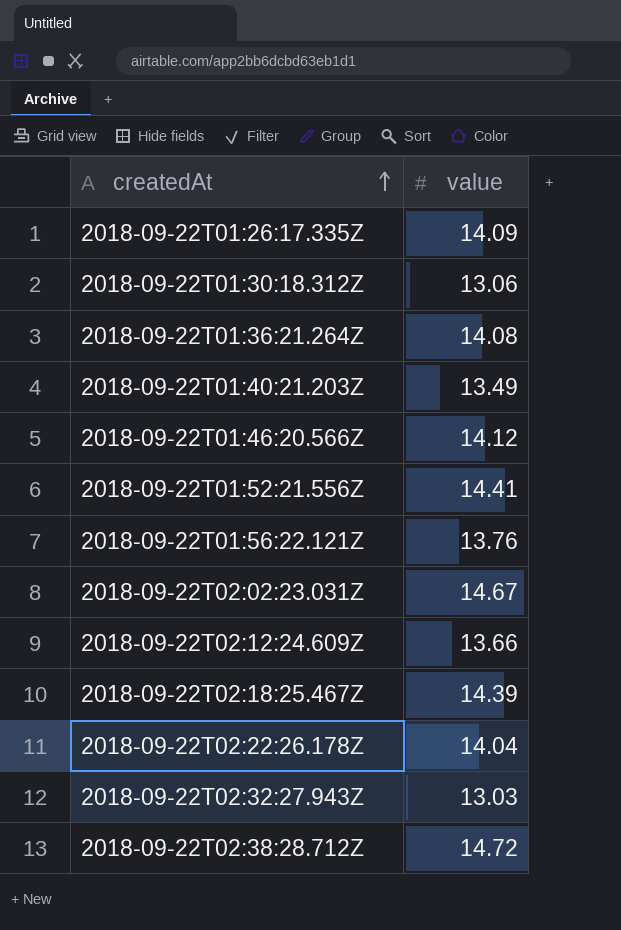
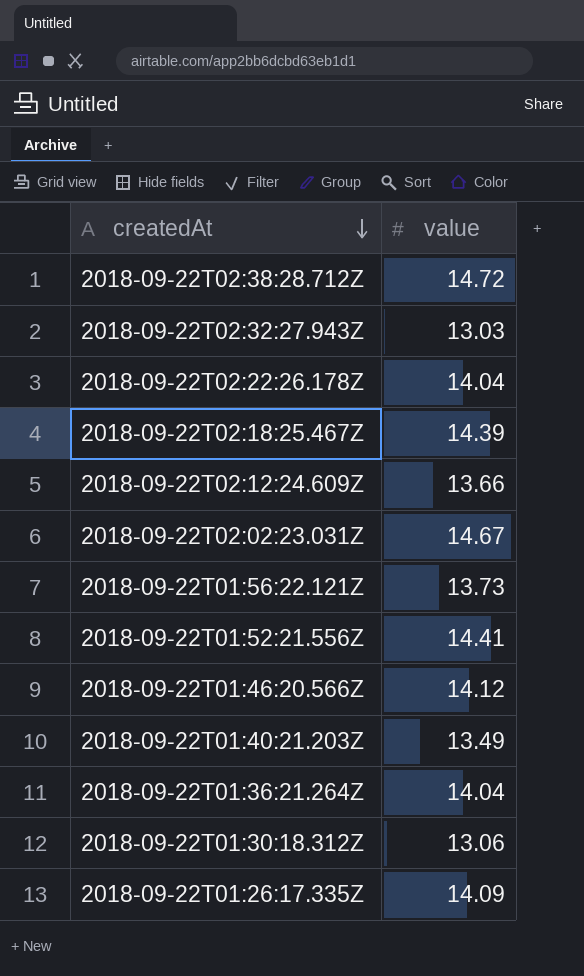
row order: createdAt ascending -> createdAt descending
2018-09-22T01:56:22.121Z | value: 13.76 -> 13.73
2018-09-22T01:36:21.264Z | value: 14.08 -> 14.04

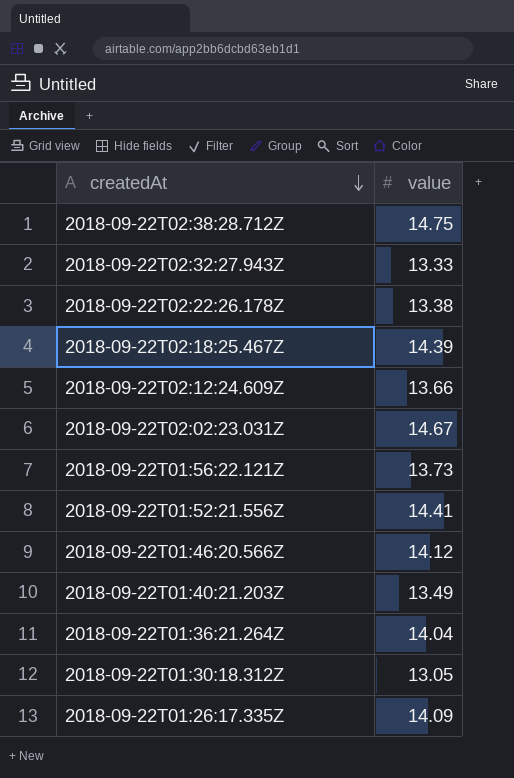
2018-09-22T02:38:28.712Z | value: 14.72 -> 14.75
2018-09-22T02:32:27.943Z | value: 13.03 -> 13.33
2018-09-22T02:22:26.178Z | value: 14.04 -> 13.38
2018-09-22T01:30:18.312Z | value: 13.06 -> 13.05

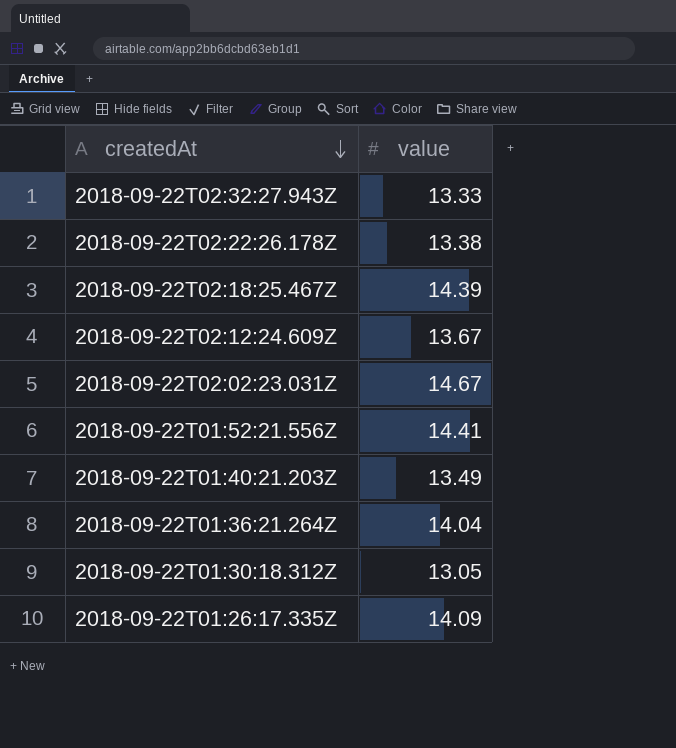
row 2018-09-22T02:38:28.712Z: 14.75 -> none
row 2018-09-22T01:56:22.121Z: 13.73 -> none
row 2018-09-22T01:46:20.566Z: 14.12 -> none
2018-09-22T02:12:24.609Z | value: 13.66 -> 13.67

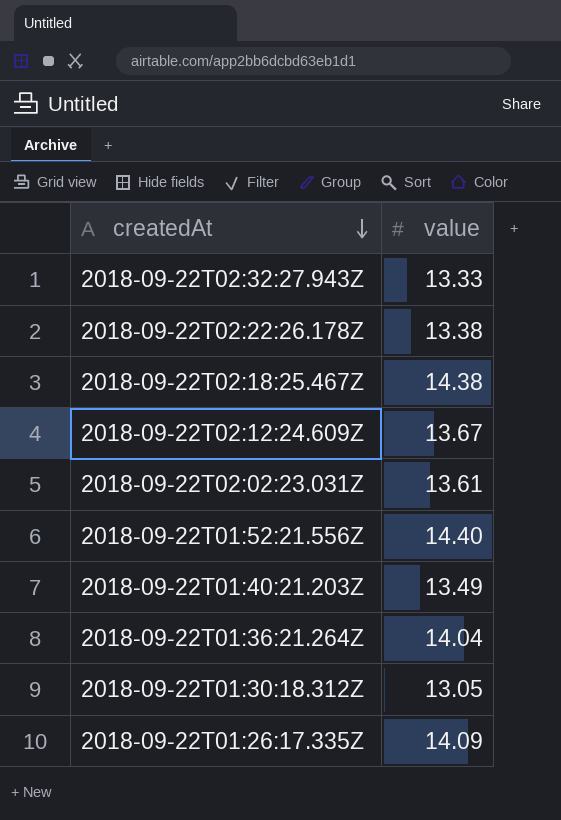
2018-09-22T02:18:25.467Z | value: 14.39 -> 14.38
2018-09-22T02:02:23.031Z | value: 14.67 -> 13.61
2018-09-22T01:52:21.556Z | value: 14.41 -> 14.40

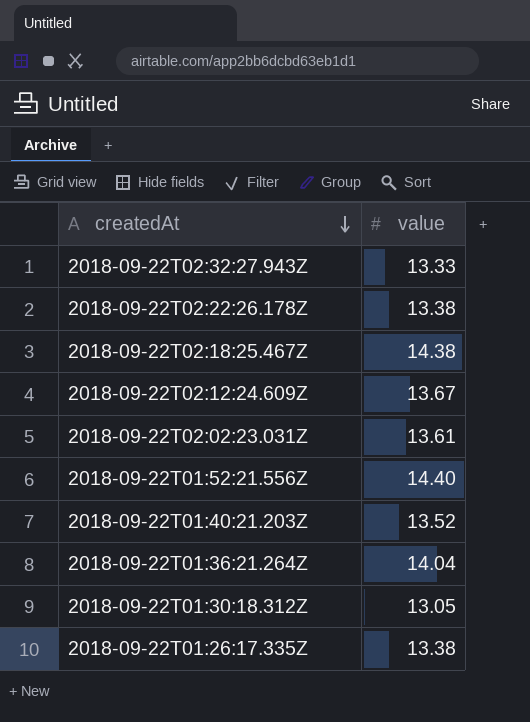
2018-09-22T01:40:21.203Z | value: 13.49 -> 13.52
2018-09-22T01:26:17.335Z | value: 14.09 -> 13.38

